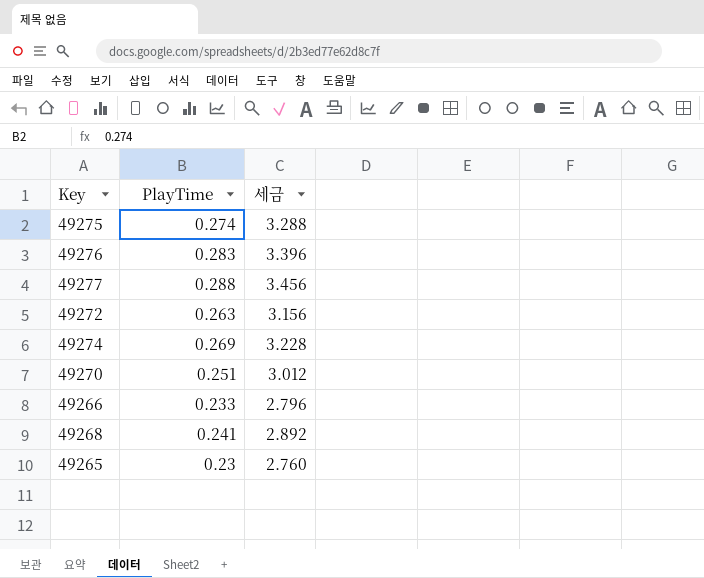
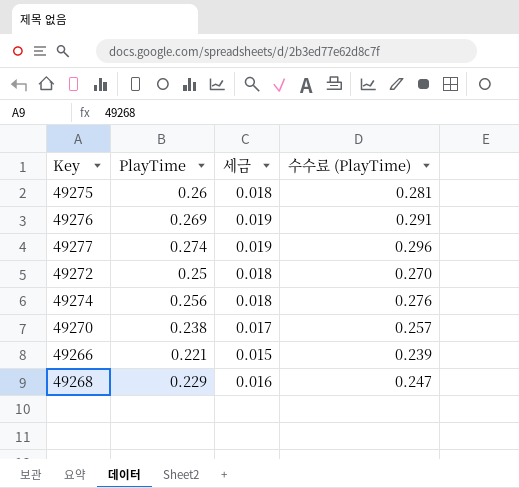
column 세금 | formula: [PlayTime] * 12 -> [PlayTime] * 0.07
column 수수료 (PlayTime) | formula: none -> [PlayTime] * 1.08
row 49265: 0.23 | 2.760 -> none
49275 | PlayTime: 0.274 -> 0.26
49276 | PlayTime: 0.283 -> 0.269
49277 | PlayTime: 0.288 -> 0.274
49272 | PlayTime: 0.263 -> 0.25
49274 | PlayTime: 0.269 -> 0.256
49270 | PlayTime: 0.251 -> 0.238
49266 | PlayTime: 0.233 -> 0.221
49268 | PlayTime: 0.241 -> 0.229

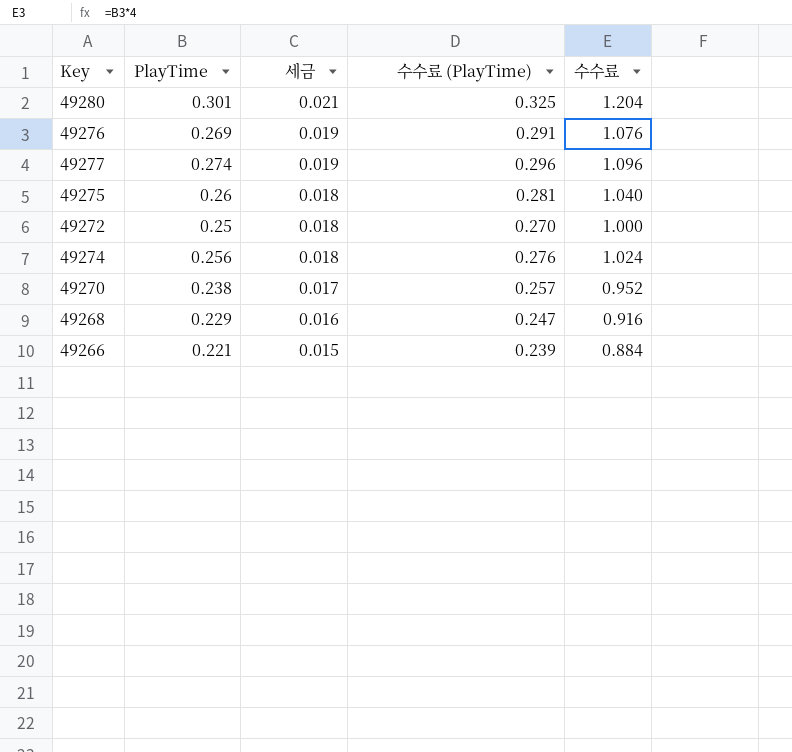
row order: none -> 세금 descending
column 수수료 | formula: none -> [PlayTime] * 4
row 49280: none -> 0.301 | 0.021 | 0.325 | 1.204

